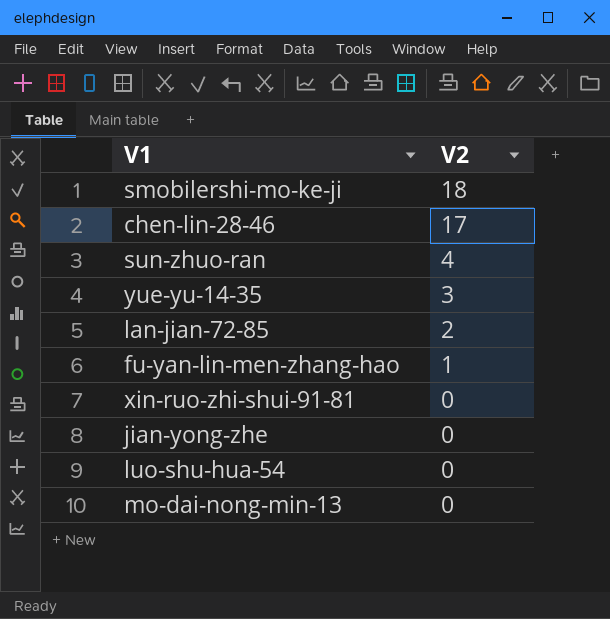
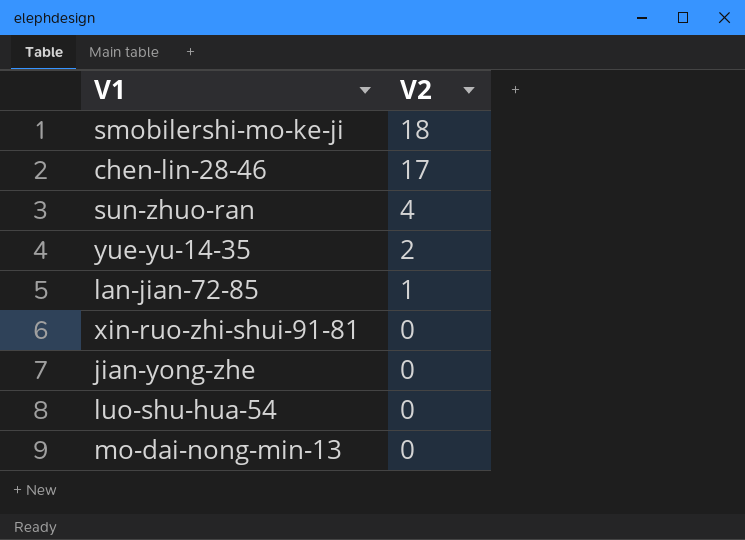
row fu-yan-lin-men-zhang-hao: 1 -> none
yue-yu-14-35 | V2: 3 -> 2
lan-jian-72-85 | V2: 2 -> 1

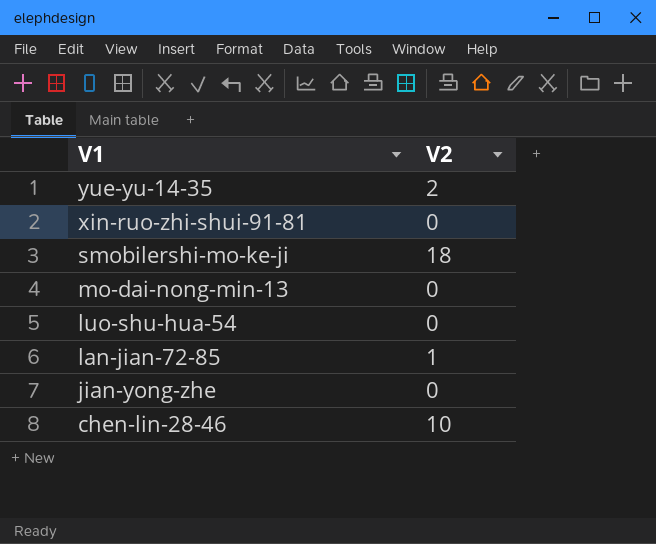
row order: V2 descending -> V1 descending
row sun-zhuo-ran: 4 -> none
chen-lin-28-46 | V2: 17 -> 10

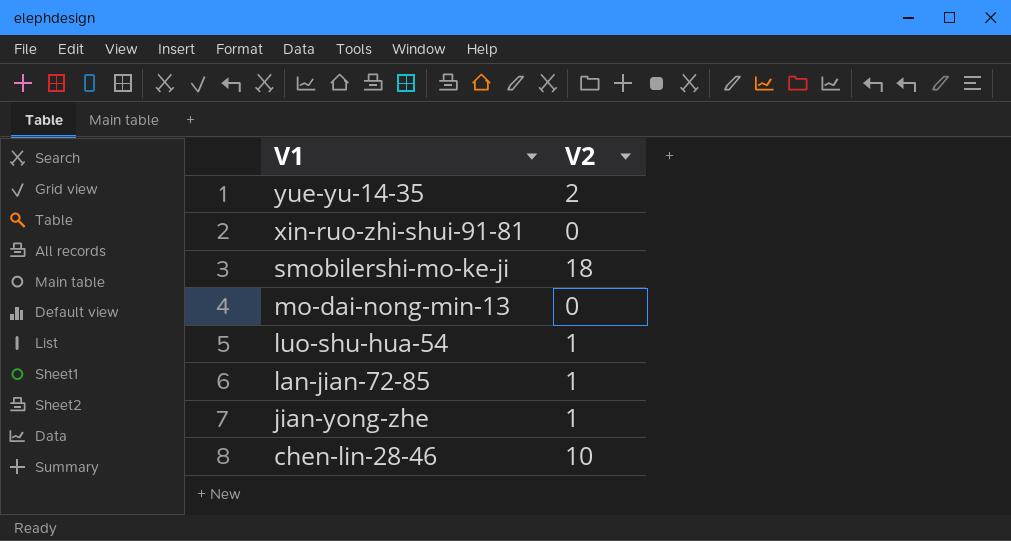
luo-shu-hua-54 | V2: 0 -> 1
jian-yong-zhe | V2: 0 -> 1

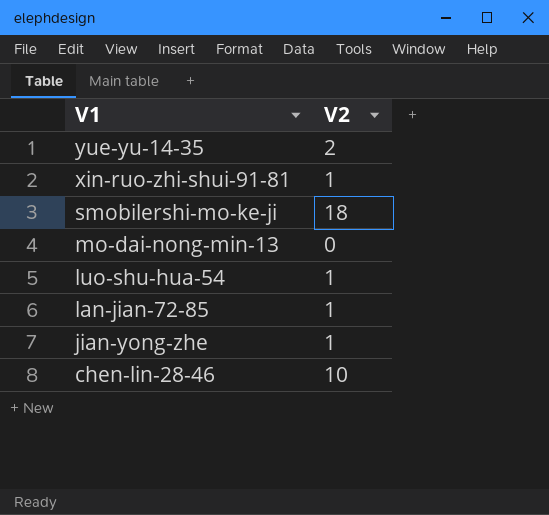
xin-ruo-zhi-shui-91-81 | V2: 0 -> 1

